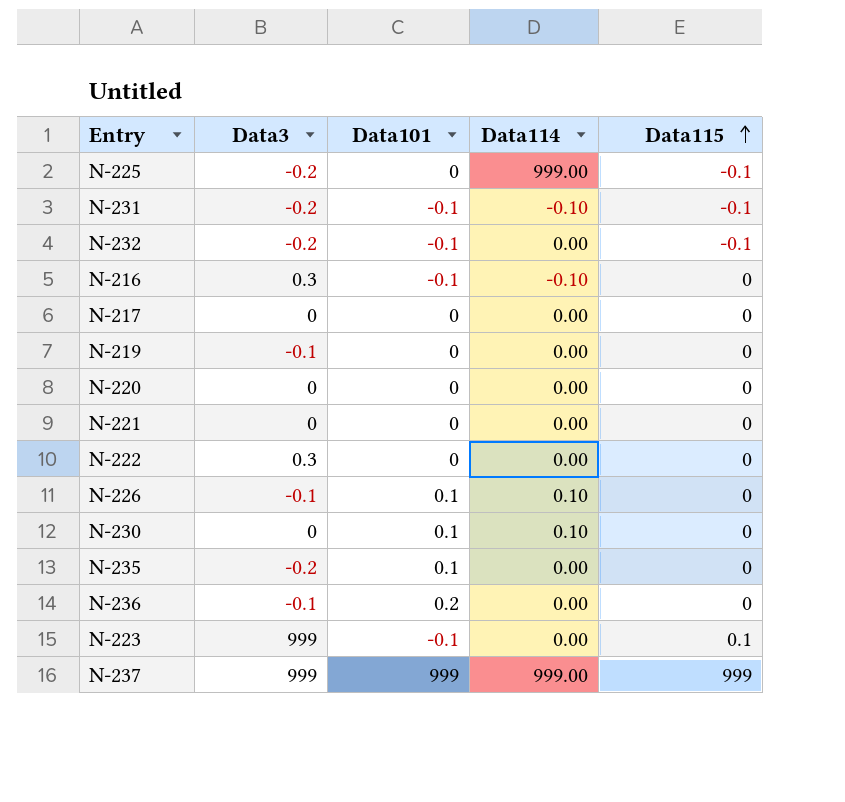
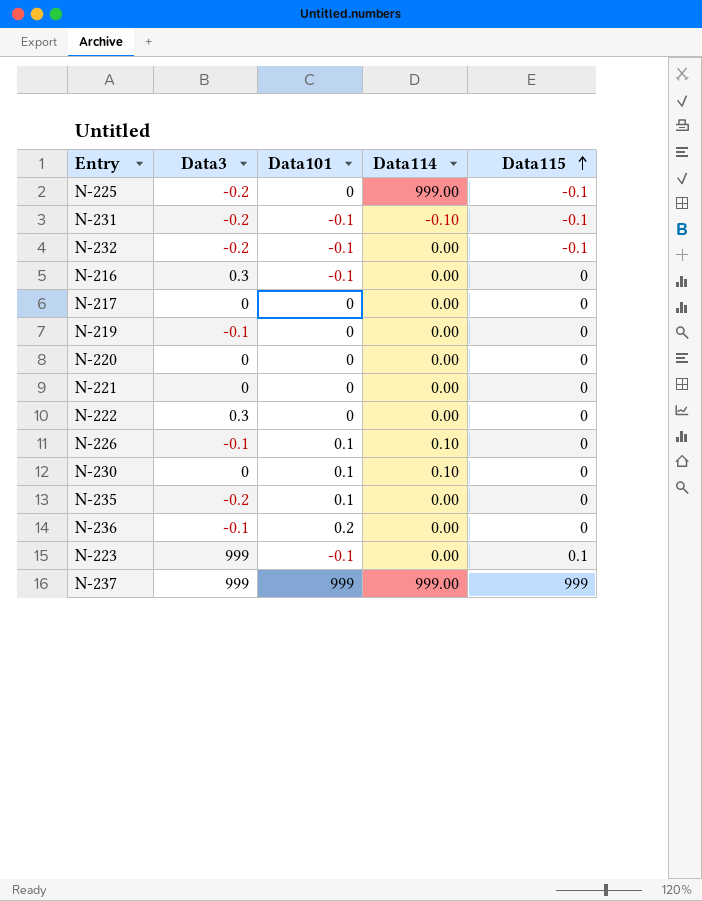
N-216 | Data114: -0.10 -> 0.00

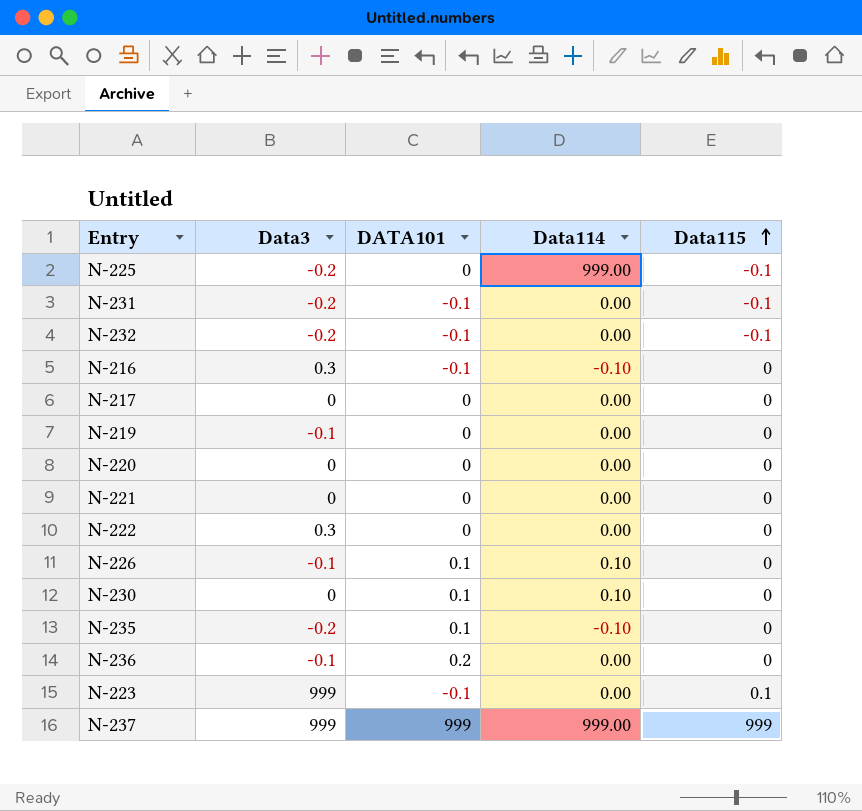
column name: Data101 -> DATA101
N-231 | Data114: -0.10 -> 0.00
N-216 | Data114: 0.00 -> -0.10
N-235 | Data114: 0.00 -> -0.10

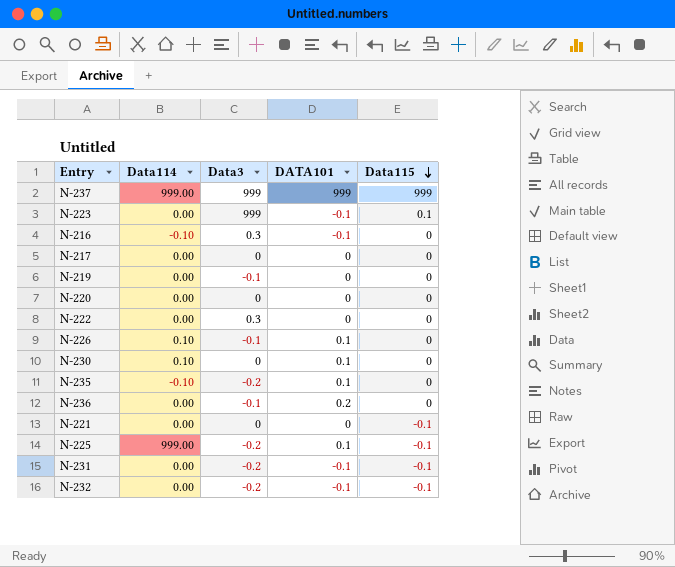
row order: Data115 ascending -> Data115 descending
column Data114 | position: 4 -> 2
N-221 | Data115: 0 -> -0.1
N-225 | DATA101: 0 -> 0.1

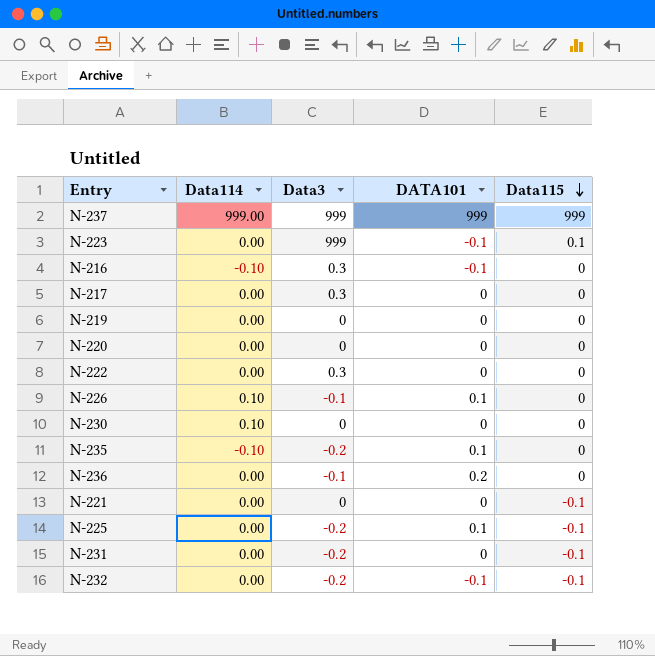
N-217 | Data3: 0 -> 0.3
N-219 | Data3: -0.1 -> 0
N-230 | DATA101: 0.1 -> 0
N-225 | Data114: 999.00 -> 0.00
N-231 | DATA101: -0.1 -> 0

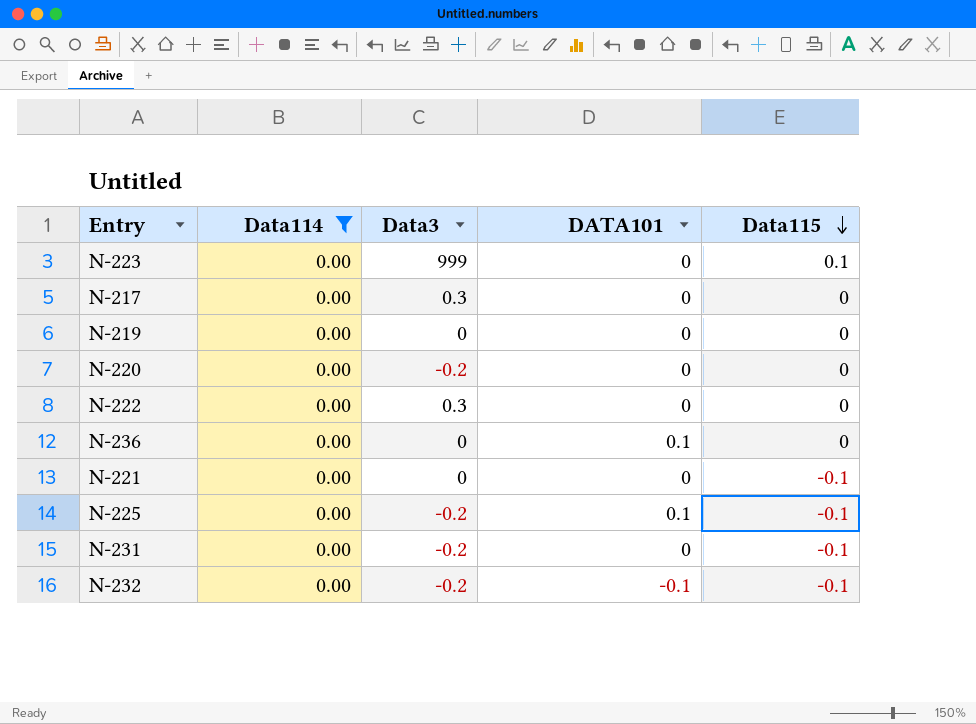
filter: none -> Data114 = 0.00
N-223 | DATA101: -0.1 -> 0
N-220 | Data3: 0 -> -0.2
N-236 | Data3: -0.1 -> 0
N-236 | DATA101: 0.2 -> 0.1

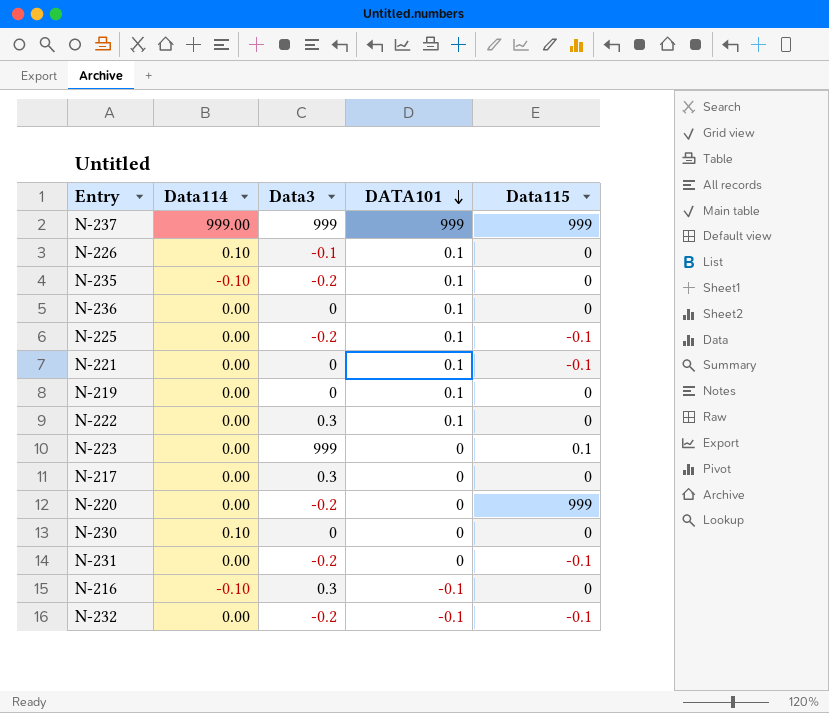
filter: Data114 = 0.00 -> none
row order: Data115 descending -> DATA101 descending
N-221 | DATA101: 0 -> 0.1
N-219 | DATA101: 0 -> 0.1
N-222 | DATA101: 0 -> 0.1
N-220 | Data115: 0 -> 999

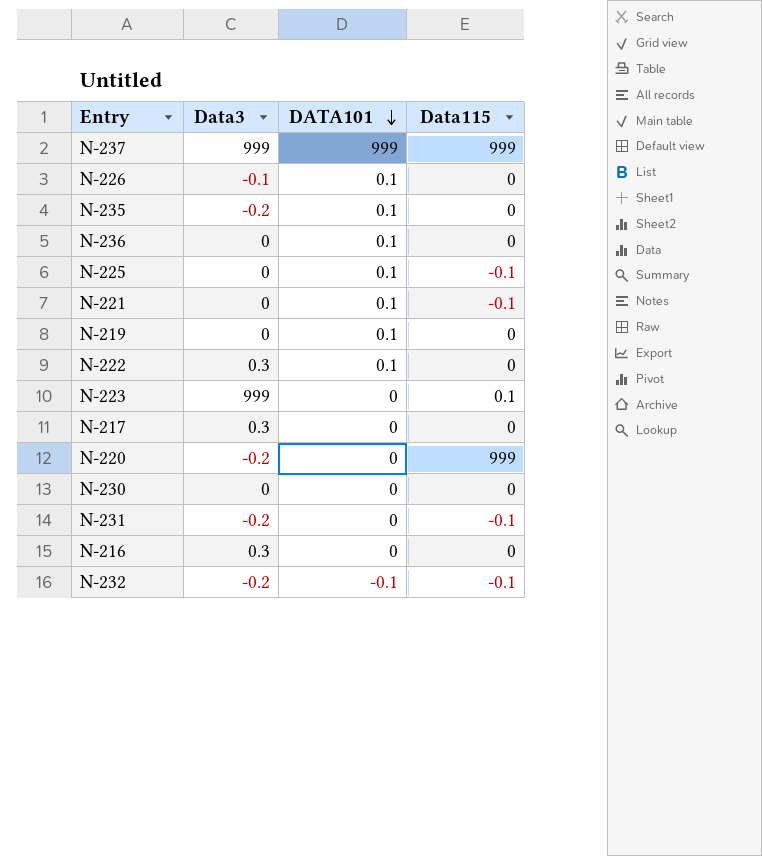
column Data114 | position: 2 -> none
N-225 | Data3: -0.2 -> 0
N-216 | DATA101: -0.1 -> 0

